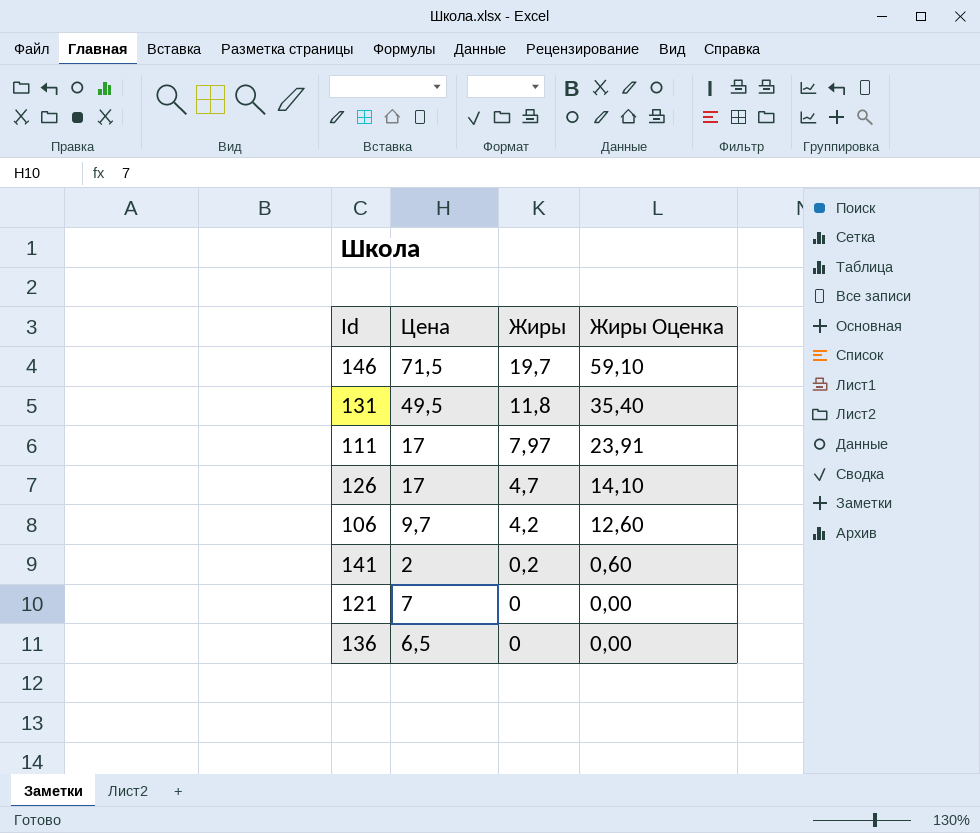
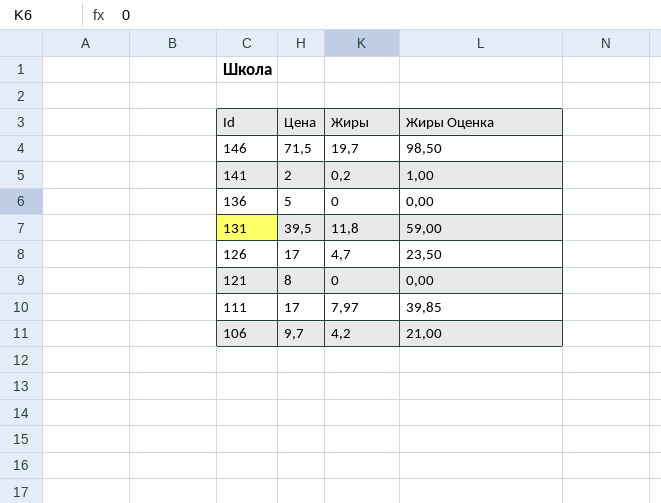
row order: Жиры descending -> Id descending
column Жиры Оценка | formula: [Жиры] * 3 -> [Жиры] * 5
136 | Цена: 6,5 -> 5
131 | Цена: 49,5 -> 39,5
121 | Цена: 7 -> 8

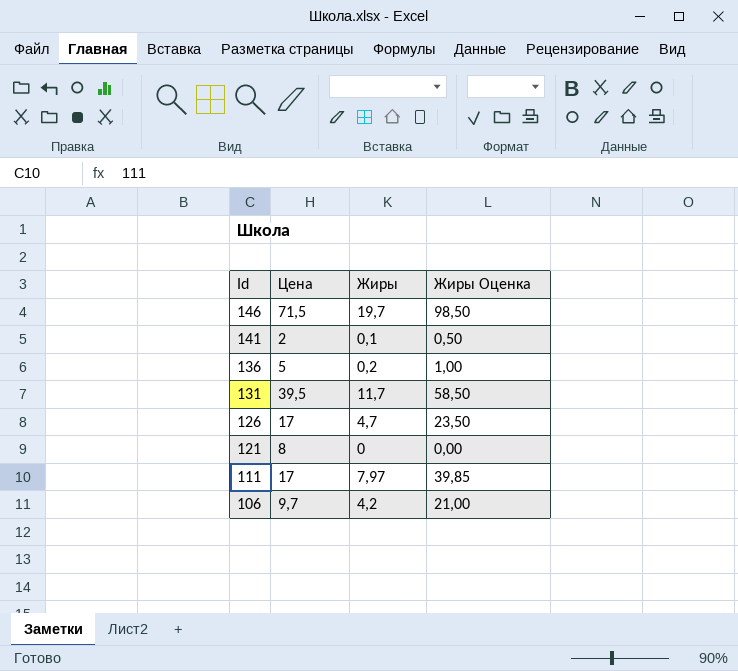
141 | Жиры: 0,2 -> 0,1
141 | Жиры Оценка: 1,00 -> 0,50
136 | Жиры: 0 -> 0,2
136 | Жиры Оценка: 0,00 -> 1,00
131 | Жиры: 11,8 -> 11,7
131 | Жиры Оценка: 59,00 -> 58,50

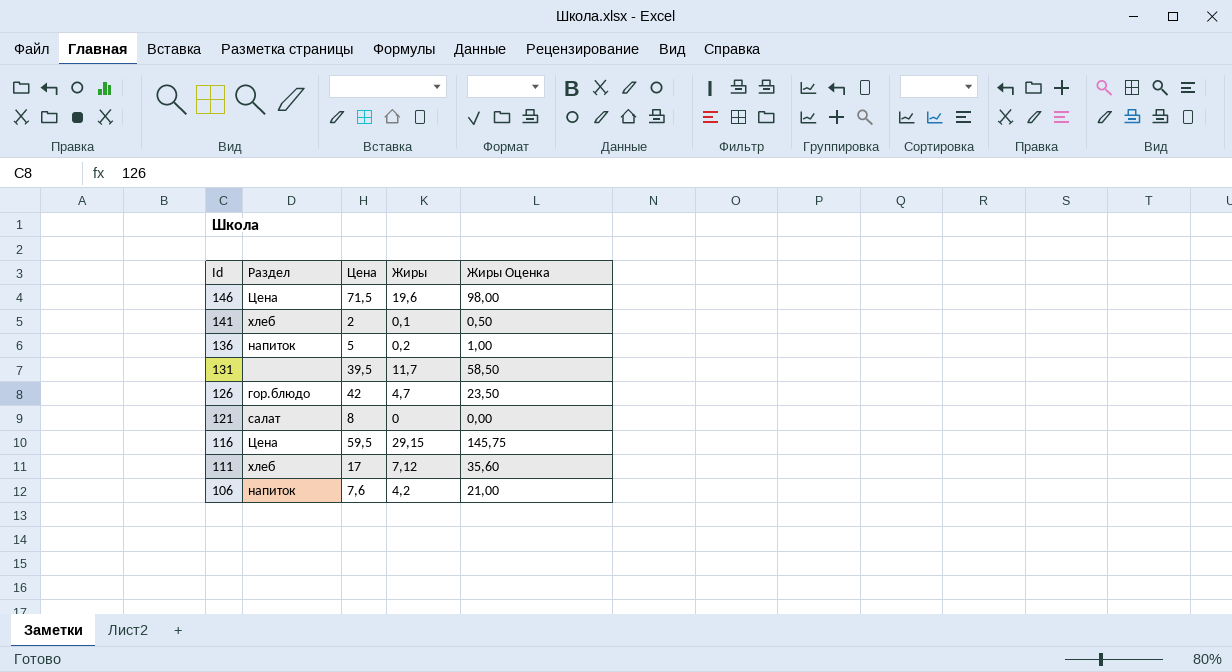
column Раздел | position: none -> 2
146 | Жиры: 19,7 -> 19,6
146 | Жиры Оценка: 98,50 -> 98,00
126 | Цена: 17 -> 42
row 116: none -> Цена | 59,5 | 29,15 | 145,75
111 | Жиры: 7,97 -> 7,12
111 | Жиры Оценка: 39,85 -> 35,60
106 | Цена: 9,7 -> 7,6

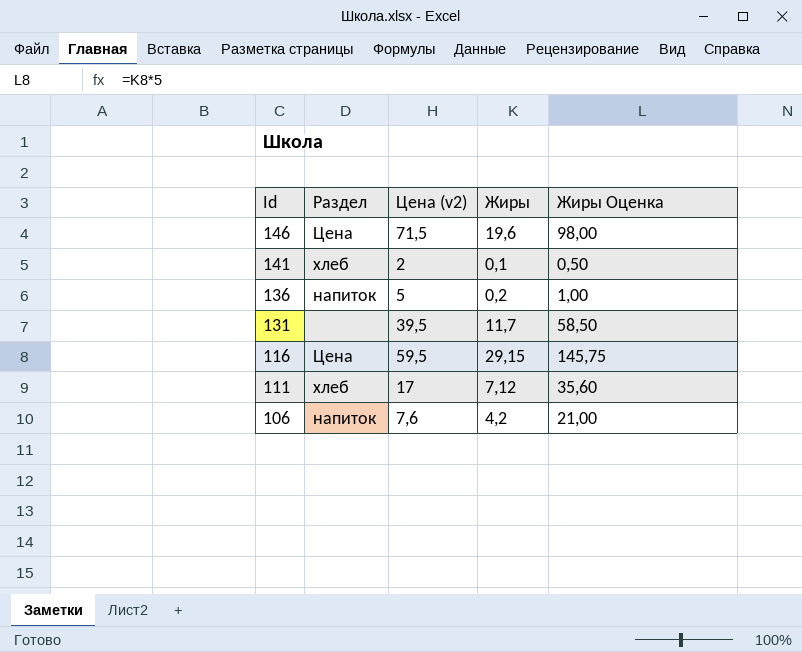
column name: Цена -> Цена (v2)
row 126: гор.блюдо | 42 | 4,7 | 23,50 -> none
row 121: салат | 8 | 0 | 0,00 -> none

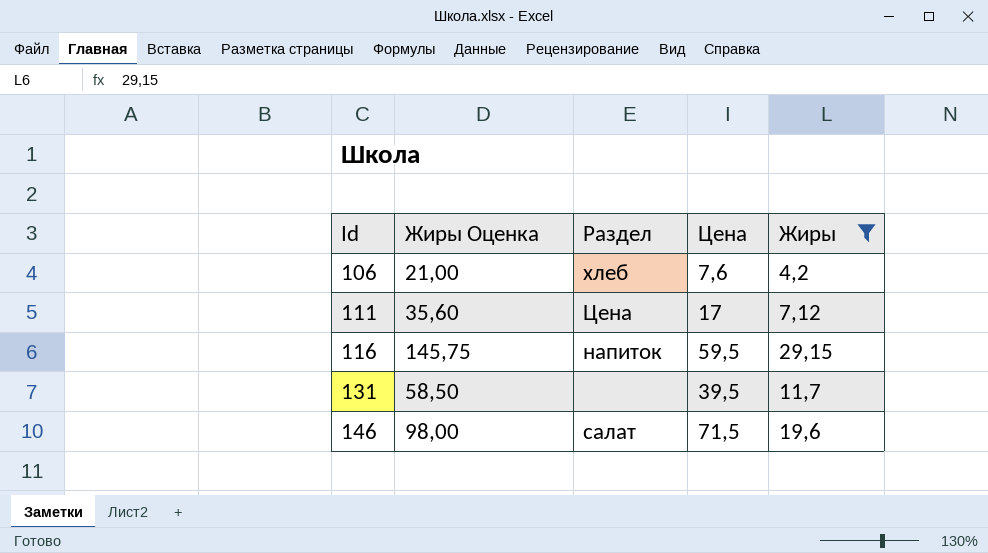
filter: none -> Жиры >= 4,2
row order: Id descending -> Id ascending
column Жиры Оценка | position: 5 -> 2
column name: Цена (v2) -> Цена
106 | Раздел: напиток -> хлеб
111 | Раздел: хлеб -> Цена
116 | Раздел: Цена -> напиток
146 | Раздел: Цена -> салат

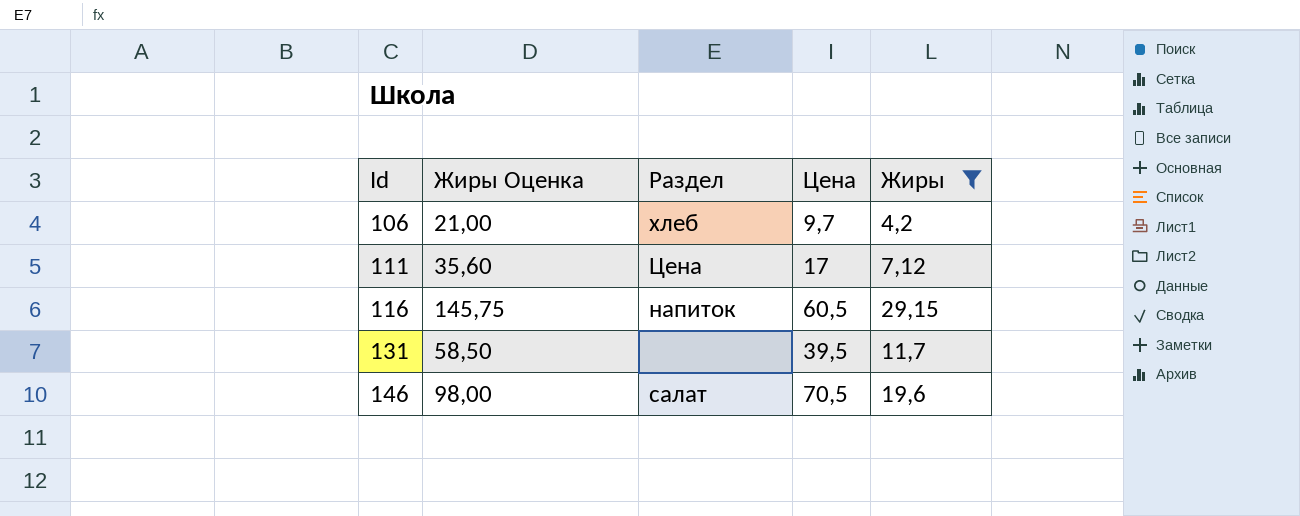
106 | Цена: 7,6 -> 9,7
116 | Цена: 59,5 -> 60,5
146 | Цена: 71,5 -> 70,5

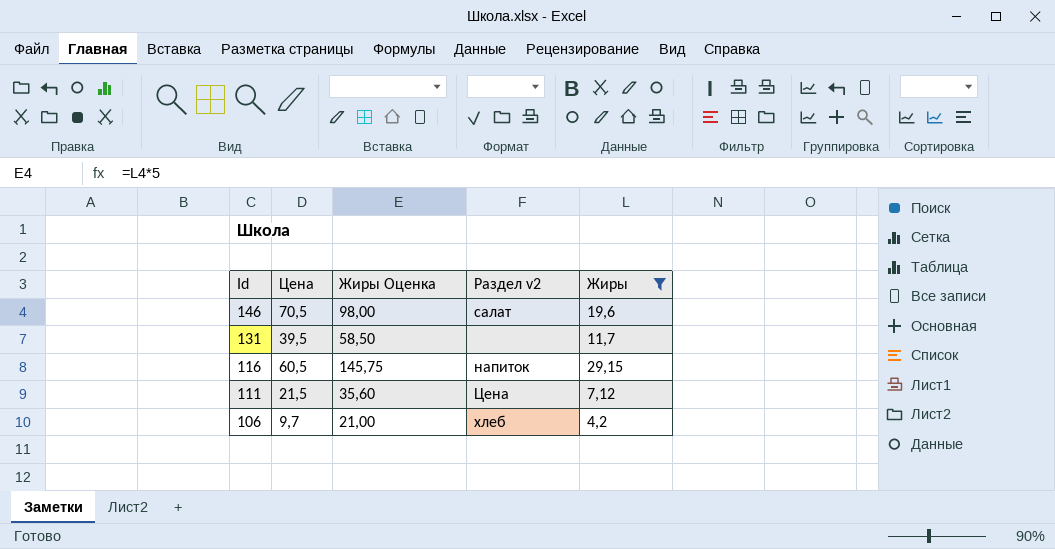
row order: Id ascending -> Id descending
column Цена | position: 4 -> 2
column name: Раздел -> Раздел v2
111 | Цена: 17 -> 21,5

